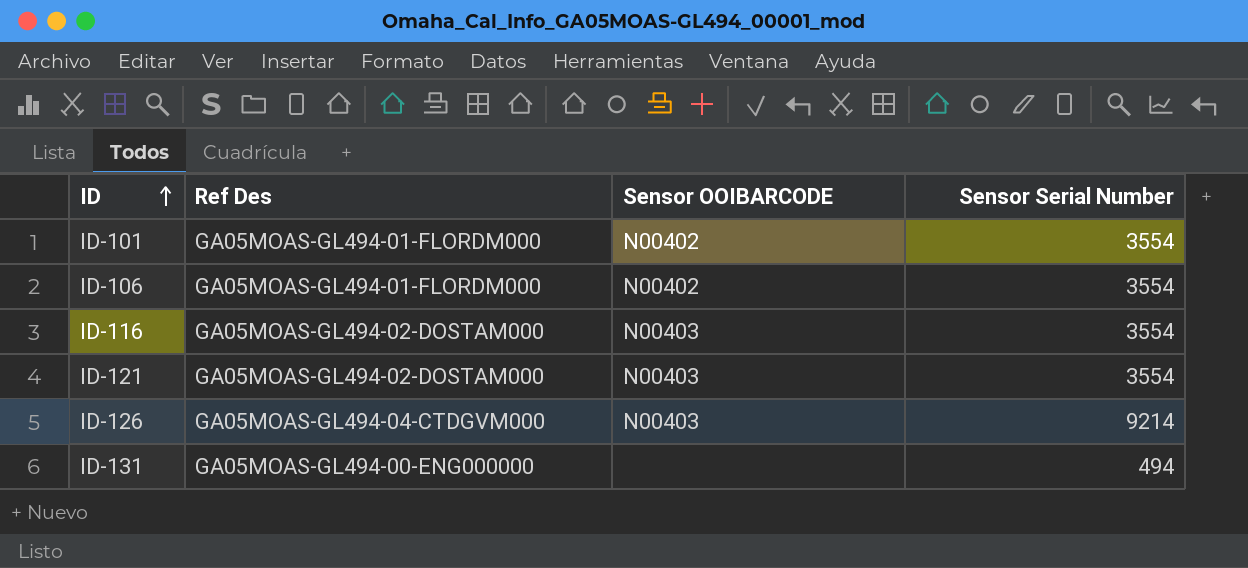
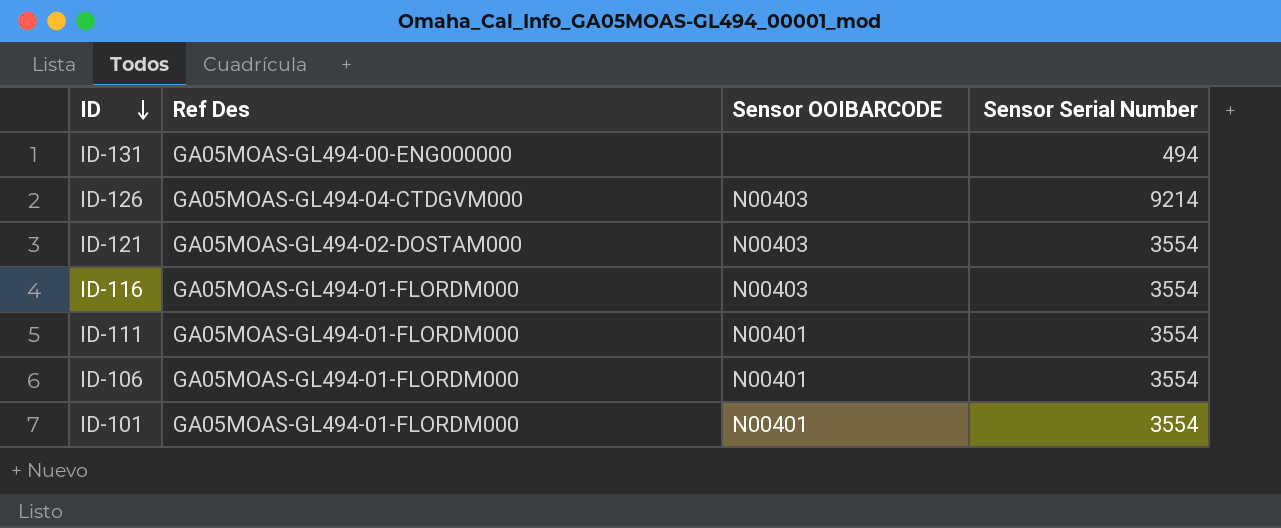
row order: ID ascending -> ID descending
ID-116 | Ref Des: GA05MOAS-GL494-02-DOSTAM000 -> GA05MOAS-GL494-01-FLORDM000
row ID-111: none -> GA05MOAS-GL494-01-FLORDM000 | N00401 | 3554
ID-106 | Sensor OOIBARCODE: N00402 -> N00401
ID-101 | Sensor OOIBARCODE: N00402 -> N00401

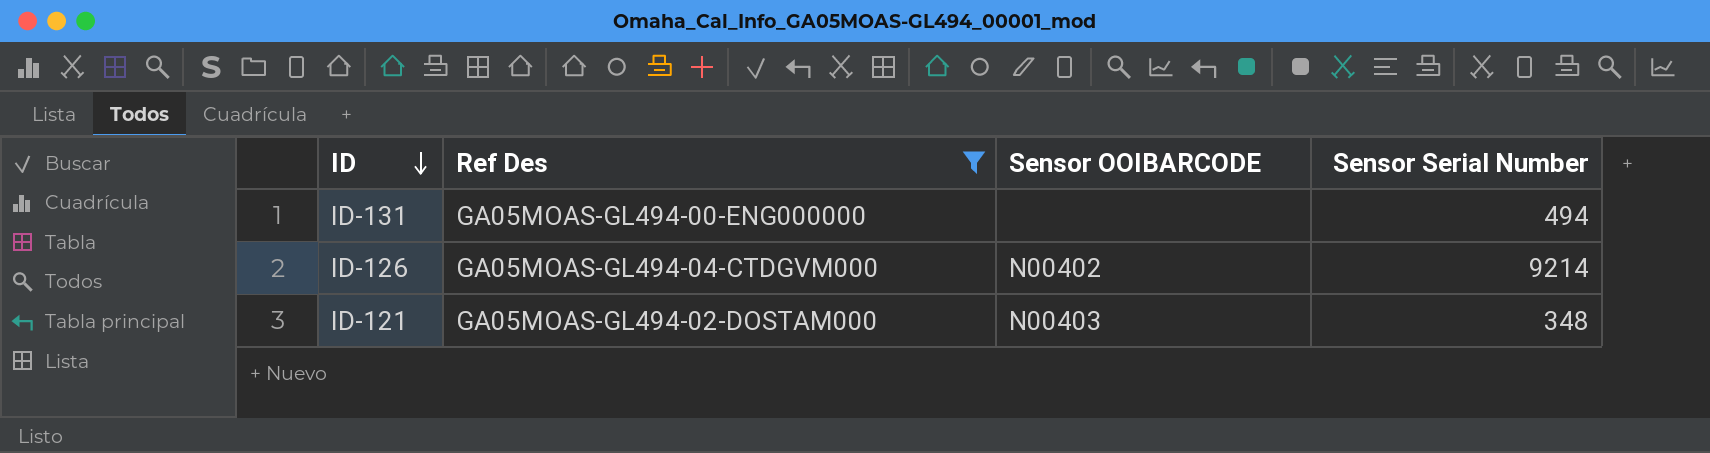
filter: none -> Ref Des != GA05MOAS-GL494-01-FLORDM000
ID-126 | Sensor OOIBARCODE: N00403 -> N00402
ID-121 | Sensor Serial Number: 3554 -> 348

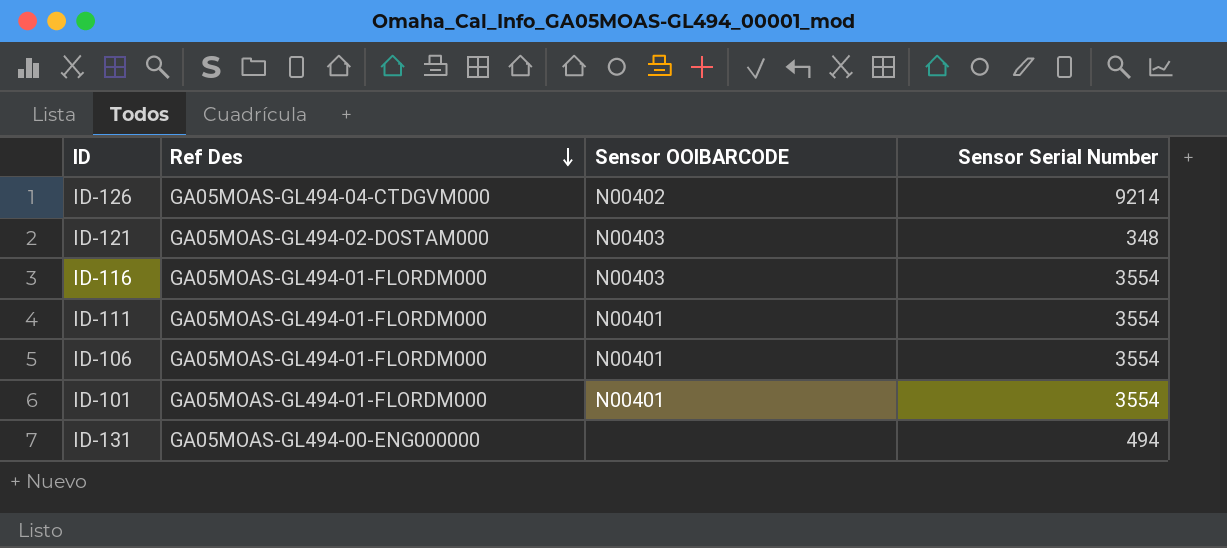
filter: Ref Des != GA05MOAS-GL494-01-FLORDM000 -> none
row order: ID descending -> Ref Des descending

